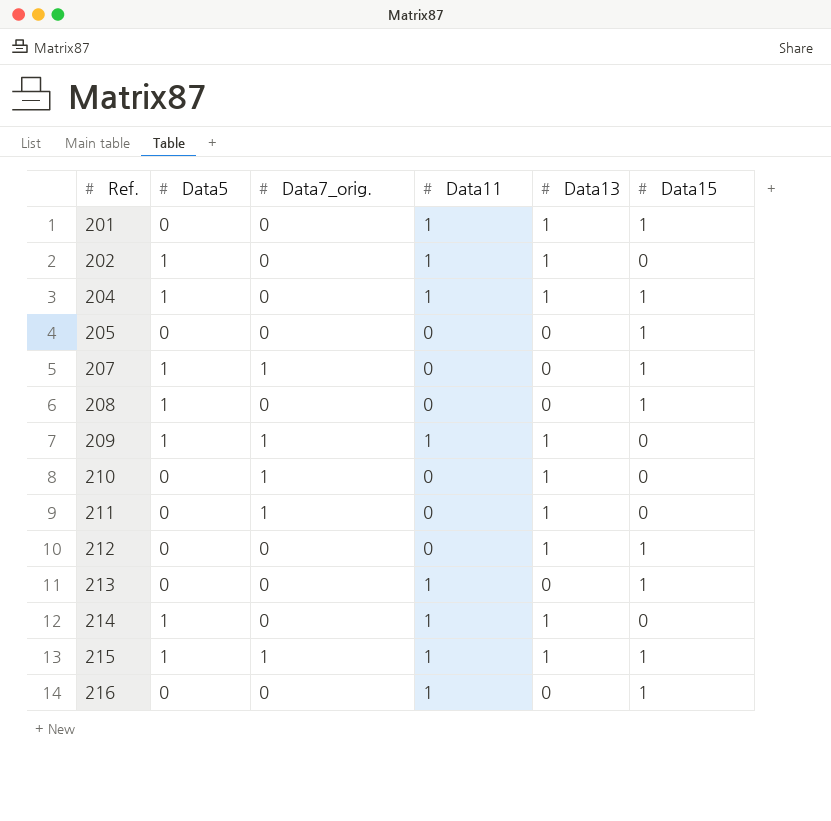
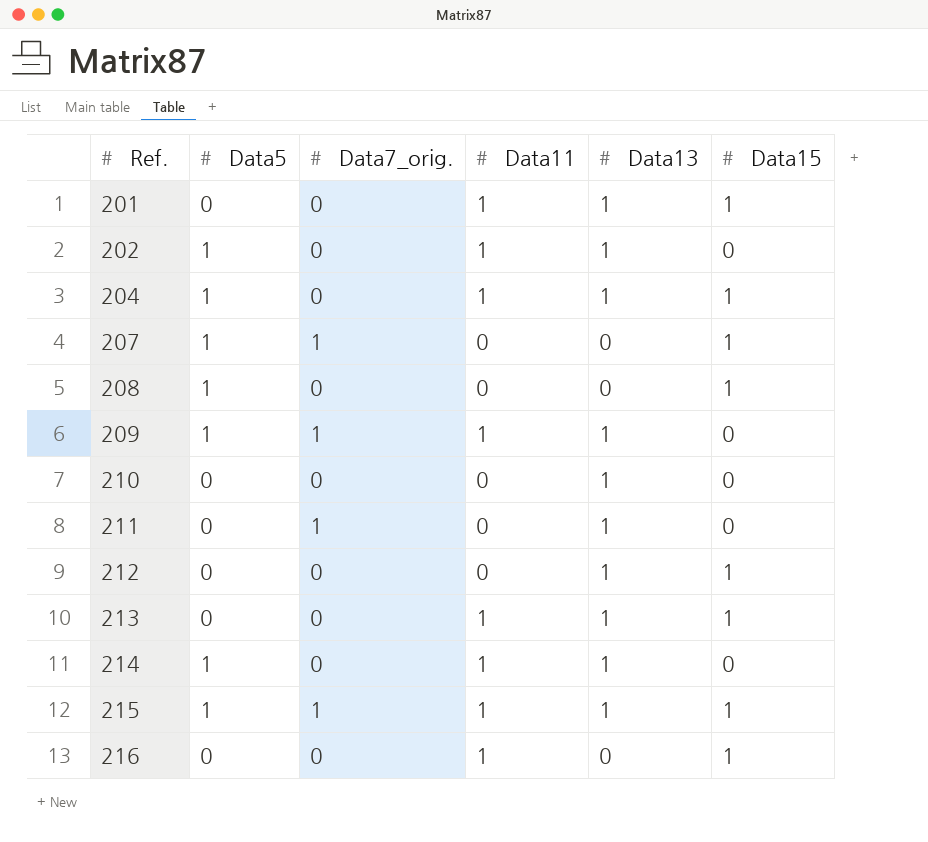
row 205: 0 | 0 | 0 | 0 | 1 -> none
210 | Data7_orig.: 1 -> 0
213 | Data13: 0 -> 1

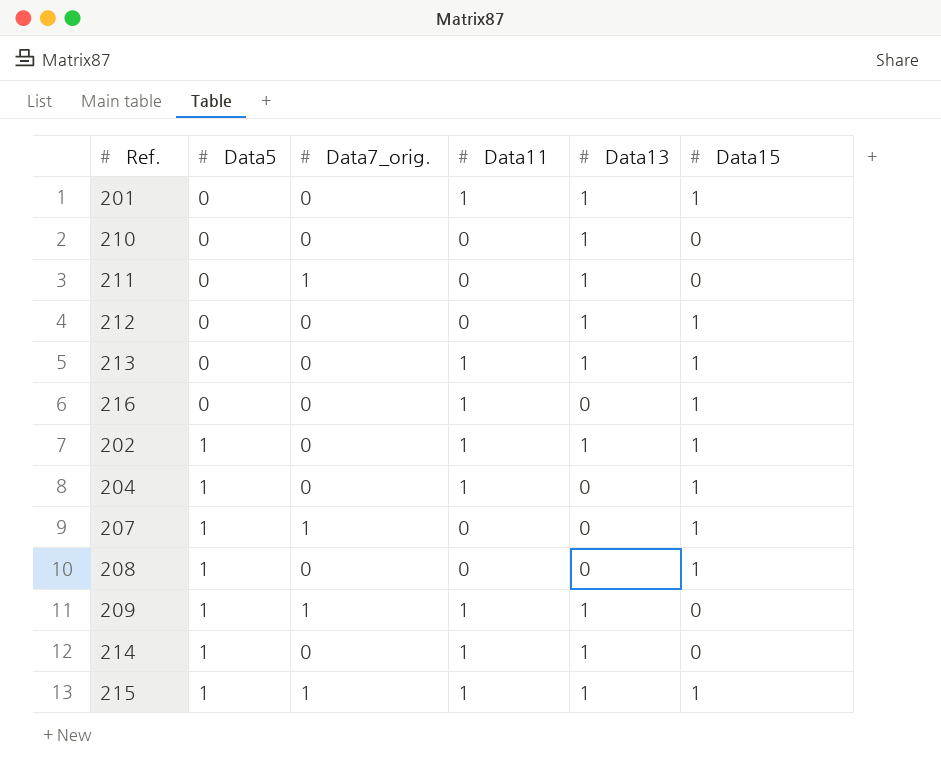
row order: Ref. ascending -> Data5 ascending
202 | Data15: 0 -> 1
204 | Data13: 1 -> 0

